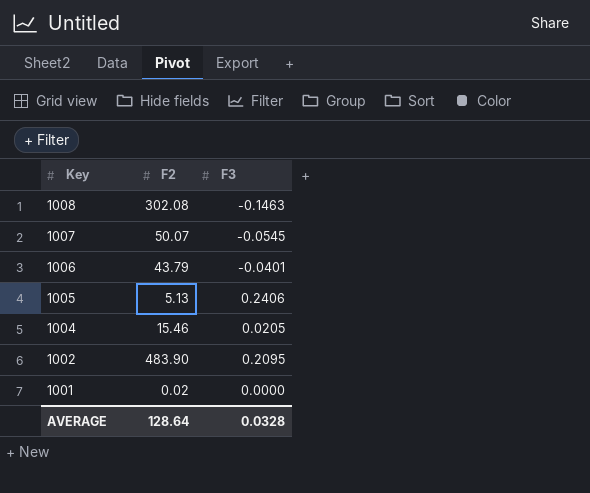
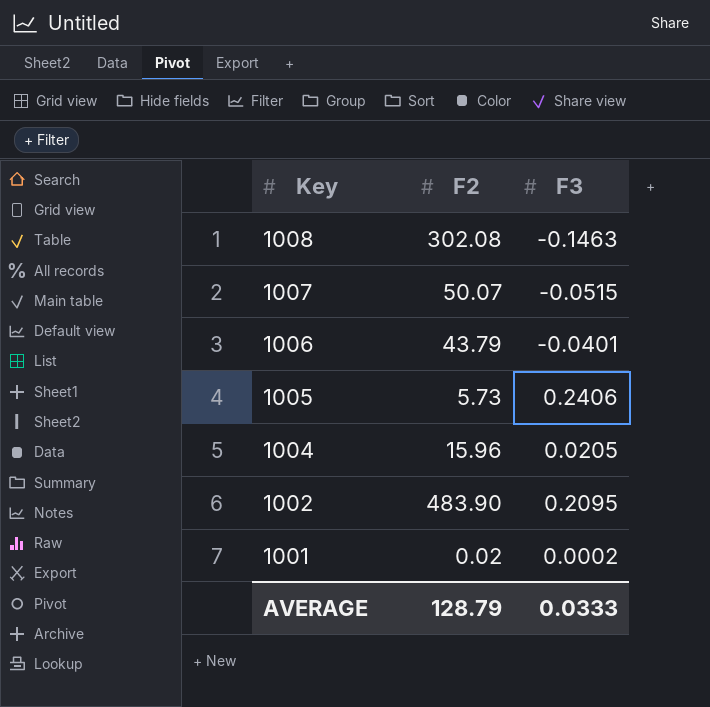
1007 | F3: -0.0545 -> -0.0515
1005 | F2: 5.13 -> 5.73
1004 | F2: 15.46 -> 15.96
1001 | F3: 0.0000 -> 0.0002
AVERAGE | F2: 128.64 -> 128.79
AVERAGE | F3: 0.0328 -> 0.0333

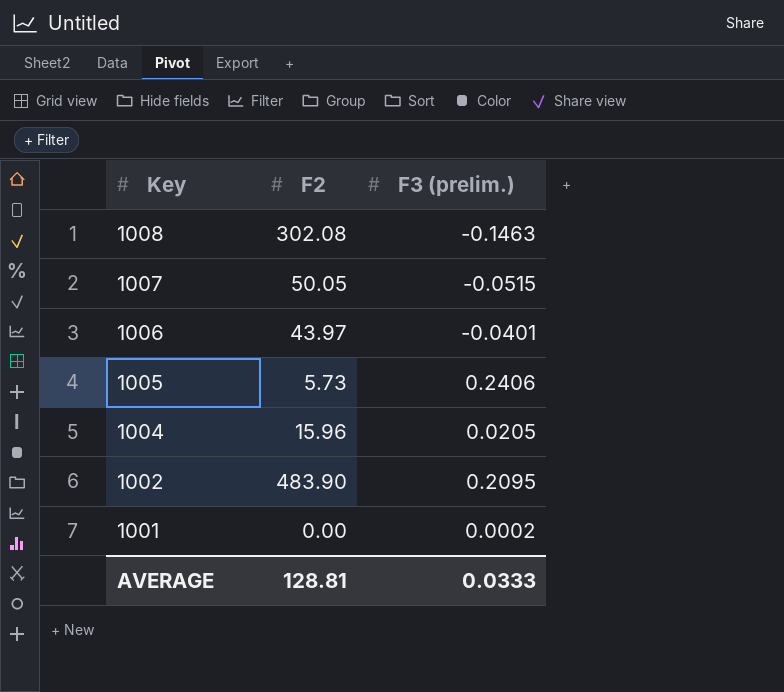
column name: F3 -> F3 (prelim.)
1007 | F2: 50.07 -> 50.05
1006 | F2: 43.79 -> 43.97
1001 | F2: 0.02 -> 0.00
AVERAGE | F2: 128.79 -> 128.81

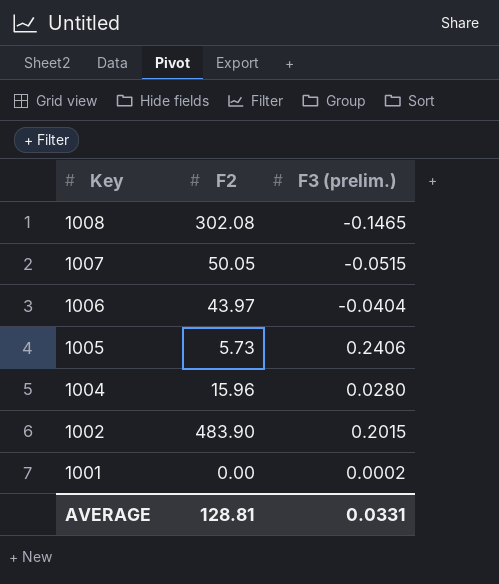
1008 | F3 (prelim.): -0.1463 -> -0.1465
1006 | F3 (prelim.): -0.0401 -> -0.0404
1004 | F3 (prelim.): 0.0205 -> 0.0280
1002 | F3 (prelim.): 0.2095 -> 0.2015
AVERAGE | F3 (prelim.): 0.0333 -> 0.0331

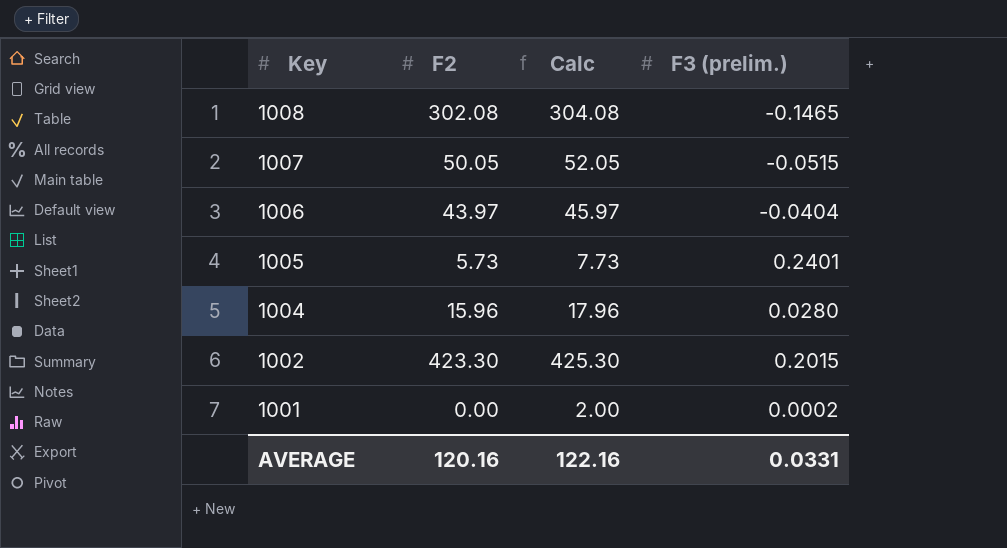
column Calc | formula: none -> [F2] + 2
1005 | F3 (prelim.): 0.2406 -> 0.2401
1002 | F2: 483.90 -> 423.30
AVERAGE | F2: 128.81 -> 120.16

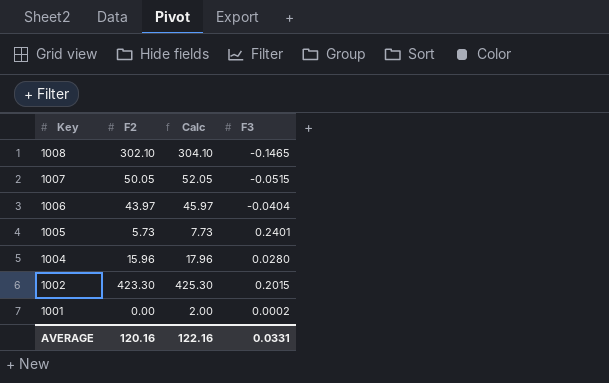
column name: F3 (prelim.) -> F3
1008 | F2: 302.08 -> 302.10
1008 | Calc: 304.08 -> 304.10

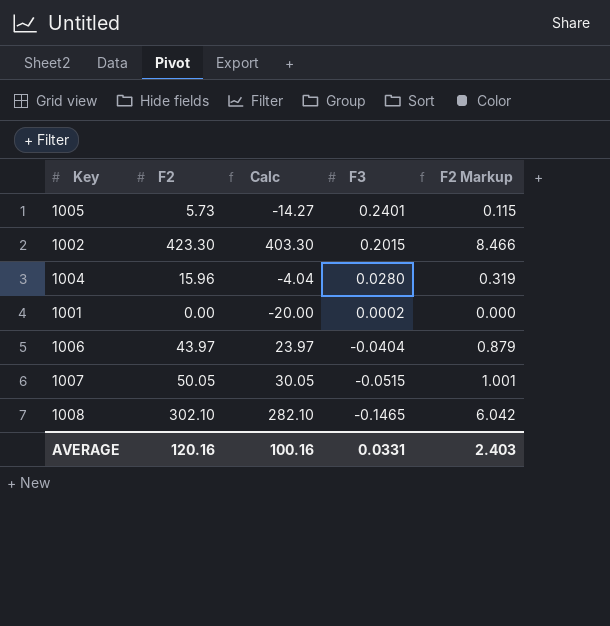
row order: Key descending -> F3 descending
column Calc | formula: [F2] + 2 -> [F2] - 20
column F2 Markup | formula: none -> [F2] * 0.02
AVERAGE | Calc: 122.16 -> 100.16

